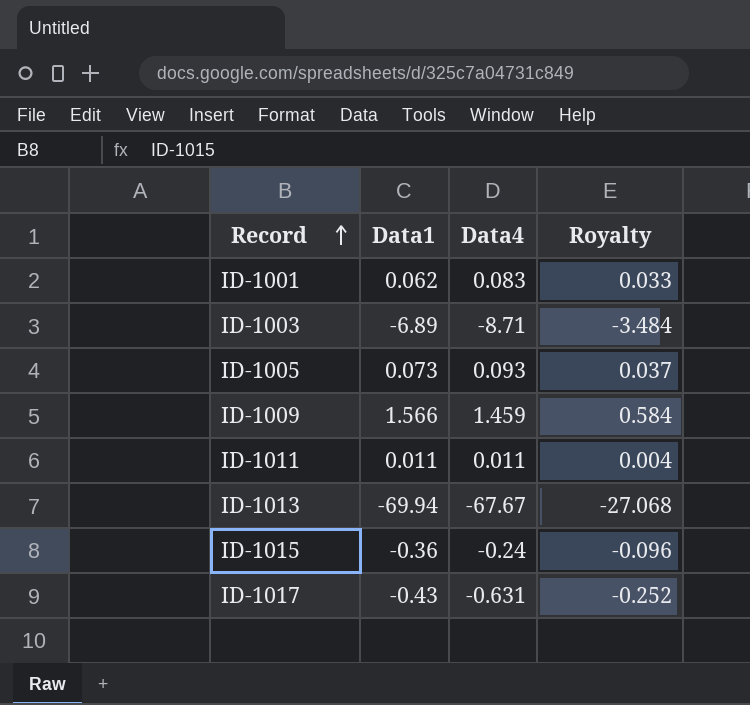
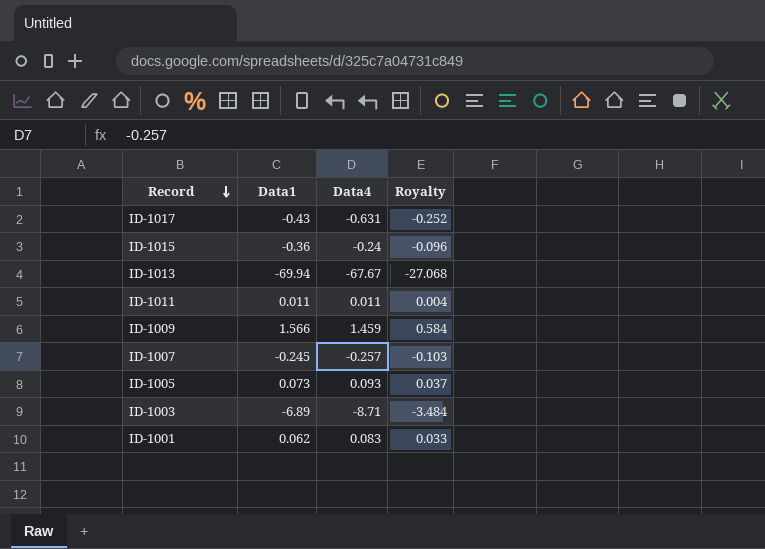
row order: Record ascending -> Record descending
row ID-1007: none -> -0.245 | -0.257 | -0.103

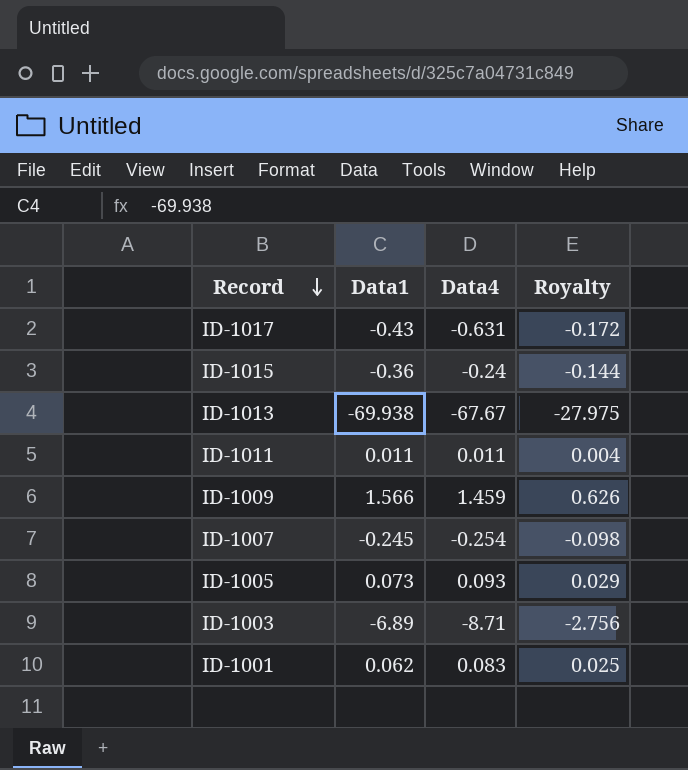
column Royalty | formula: [Data4] * 0.4 -> [Data1] * 0.4
ID-1013 | Data1: -69.94 -> -69.938
ID-1007 | Data4: -0.257 -> -0.254

